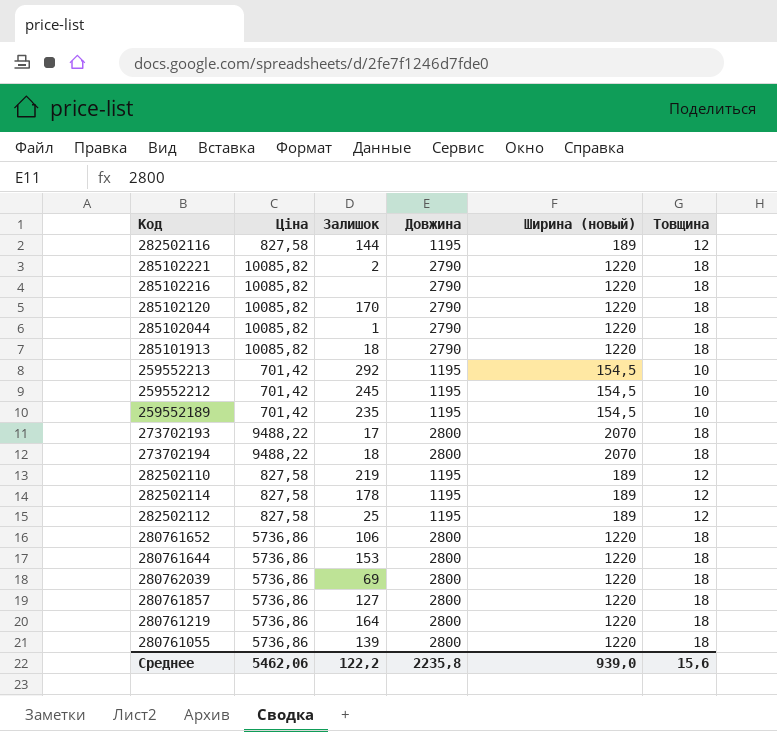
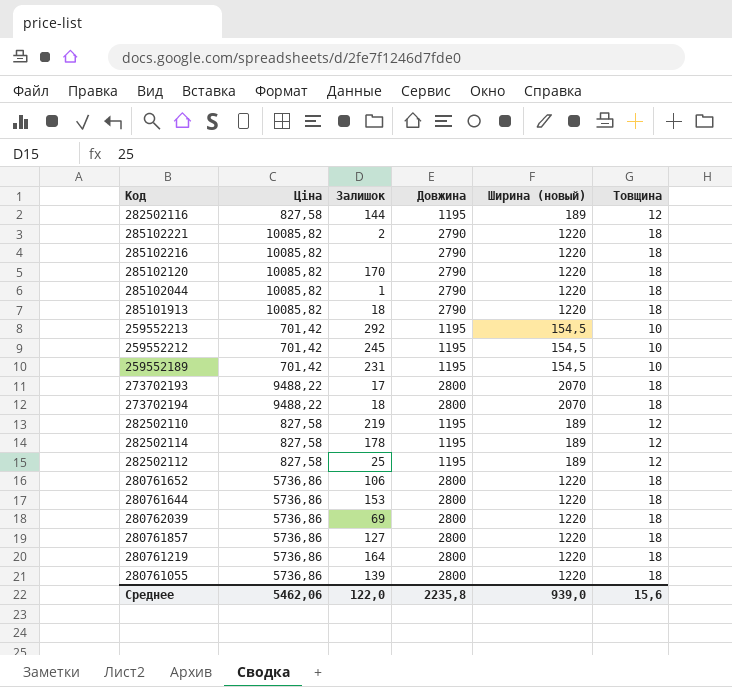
259552189 | Залишок: 235 -> 231
Среднее | Залишок: 122,2 -> 122,0

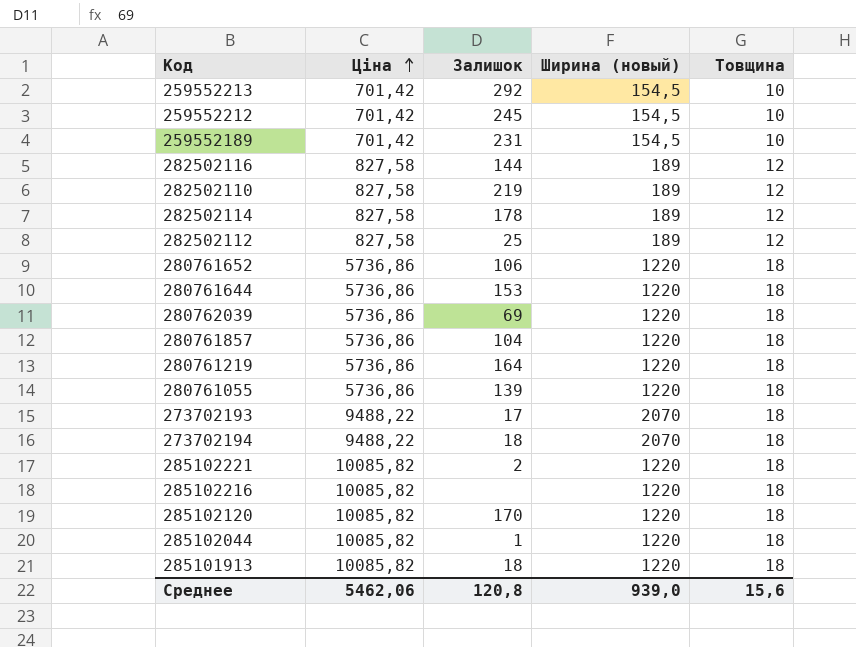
row order: none -> Ціна ascending
column Довжина | position: 4 -> none
280761857 | Залишок: 127 -> 104
Среднее | Залишок: 122,0 -> 120,8

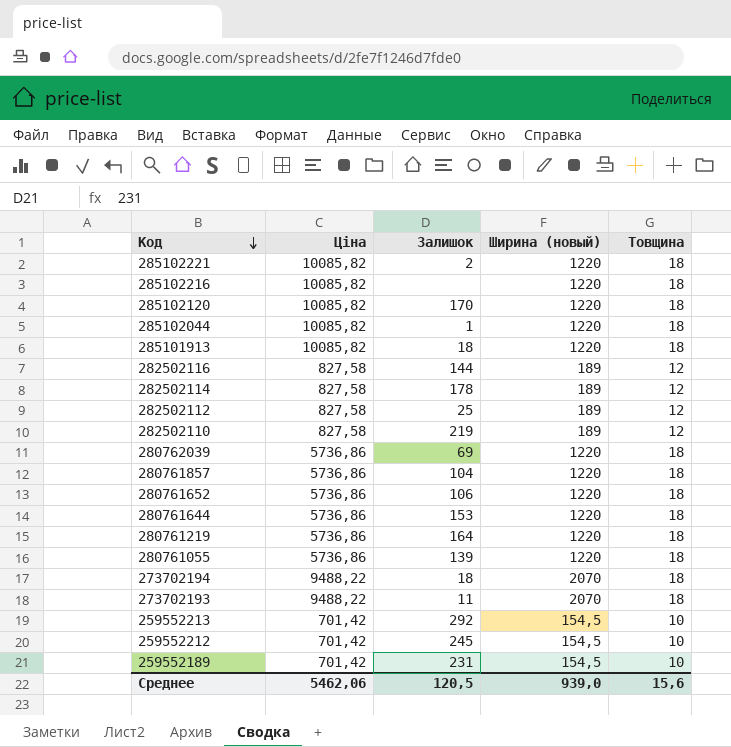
row order: Ціна ascending -> Код descending
273702193 | Залишок: 17 -> 11
Среднее | Залишок: 120,8 -> 120,5

